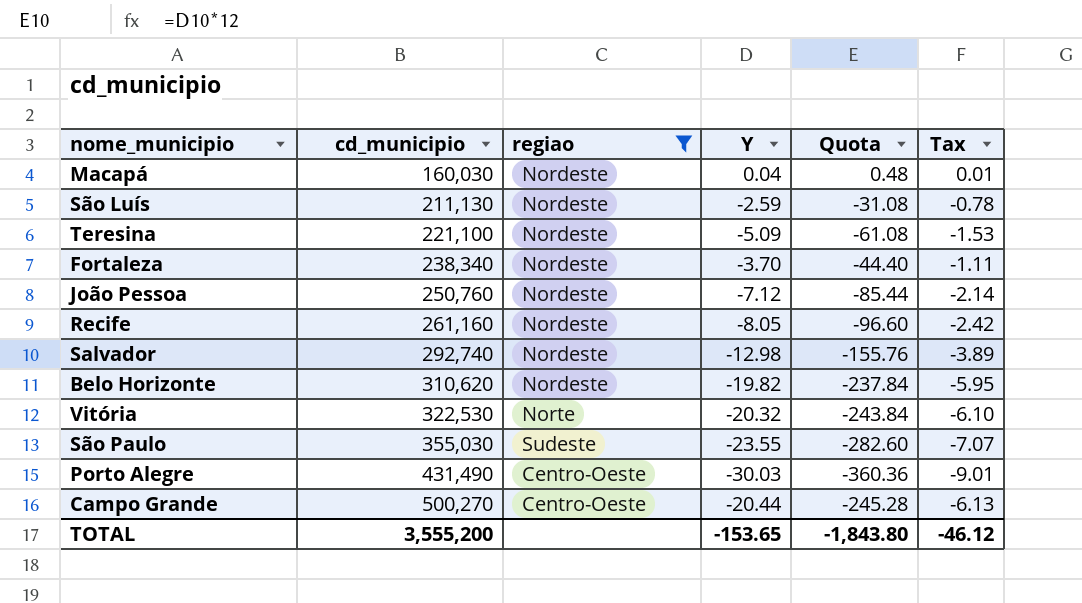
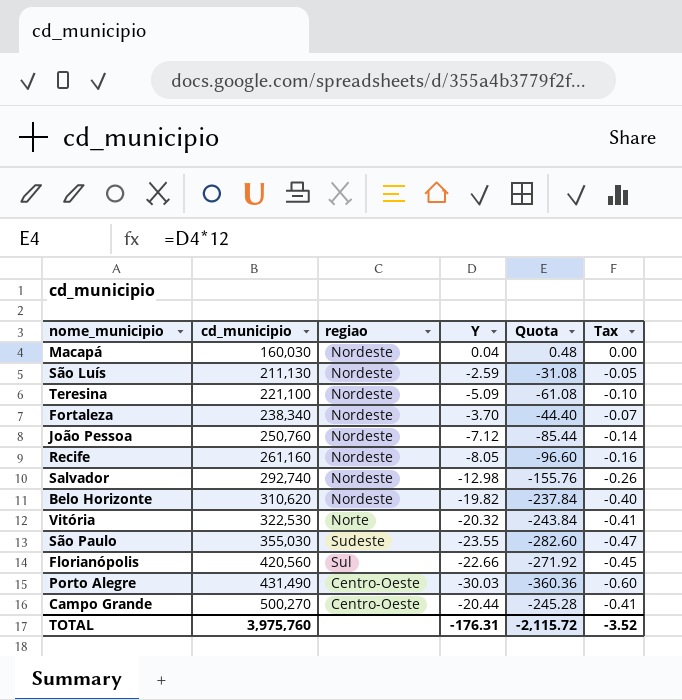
filter: regiao != Sul -> none
column Tax | formula: [Y] * 0.3 -> [Y] * 0.02
TOTAL | cd_municipio: 3,555,200 -> 3,975,760
TOTAL | Y: -153.65 -> -176.31
TOTAL | Quota: -1,843.80 -> -2,115.72
TOTAL | Tax: -46.12 -> -3.52

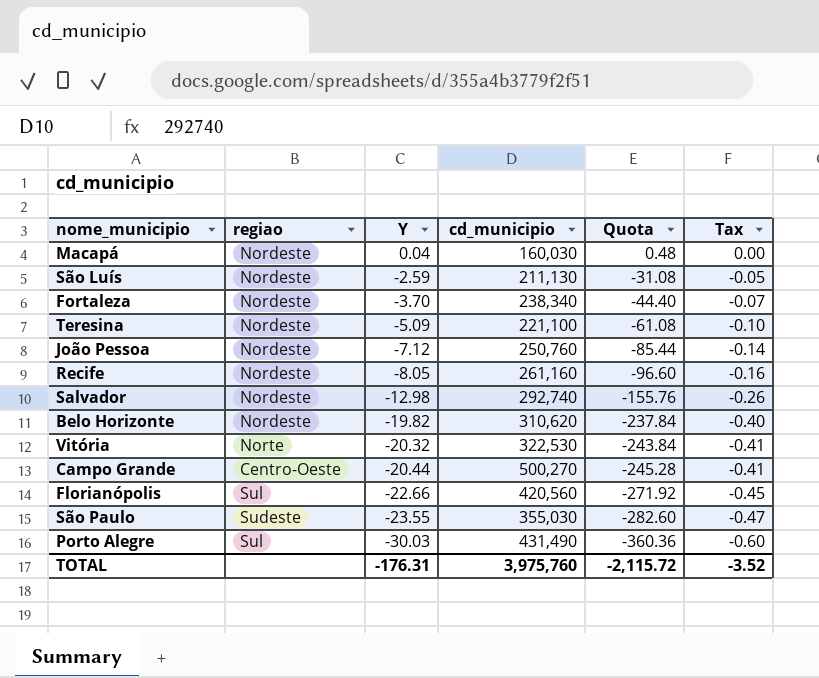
row order: cd_municipio ascending -> Y descending
column cd_municipio | position: 2 -> 4
Porto Alegre | regiao: Centro-Oeste -> Sul

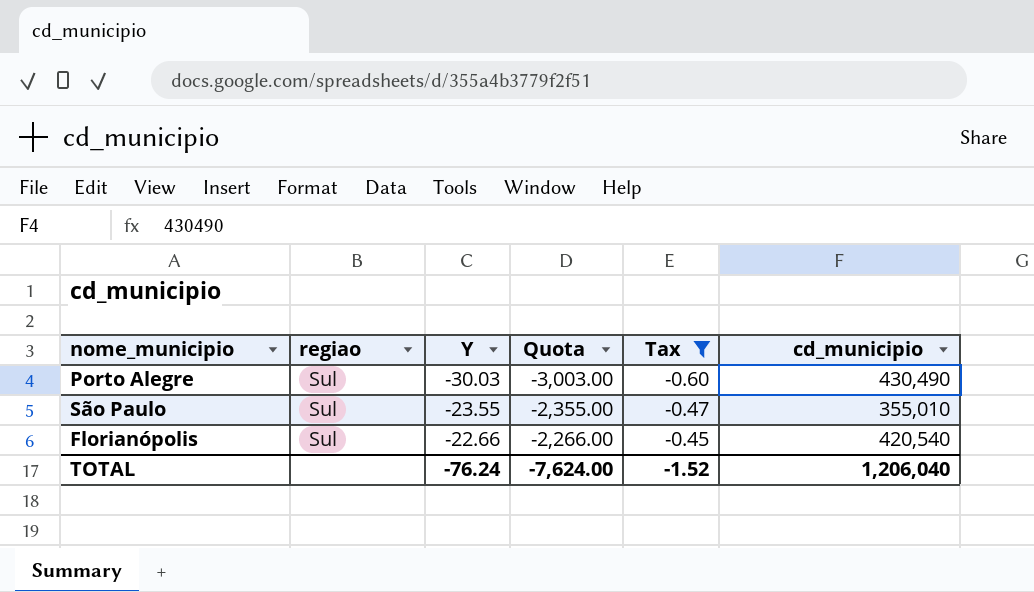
filter: none -> Tax <= -0.45
row order: Y descending -> Y ascending
column Quota | formula: [Y] * 12 -> [Y] * 100
column cd_municipio | position: 4 -> 6
Porto Alegre | cd_municipio: 431,490 -> 430,490
São Paulo | regiao: Sudeste -> Sul
São Paulo | cd_municipio: 355,030 -> 355,010
Florianópolis | cd_municipio: 420,560 -> 420,540
TOTAL | Y: -176.31 -> -76.24
TOTAL | Quota: -2,115.72 -> -7,624.00
TOTAL | Tax: -3.52 -> -1.52
TOTAL | cd_municipio: 3,975,760 -> 1,206,040

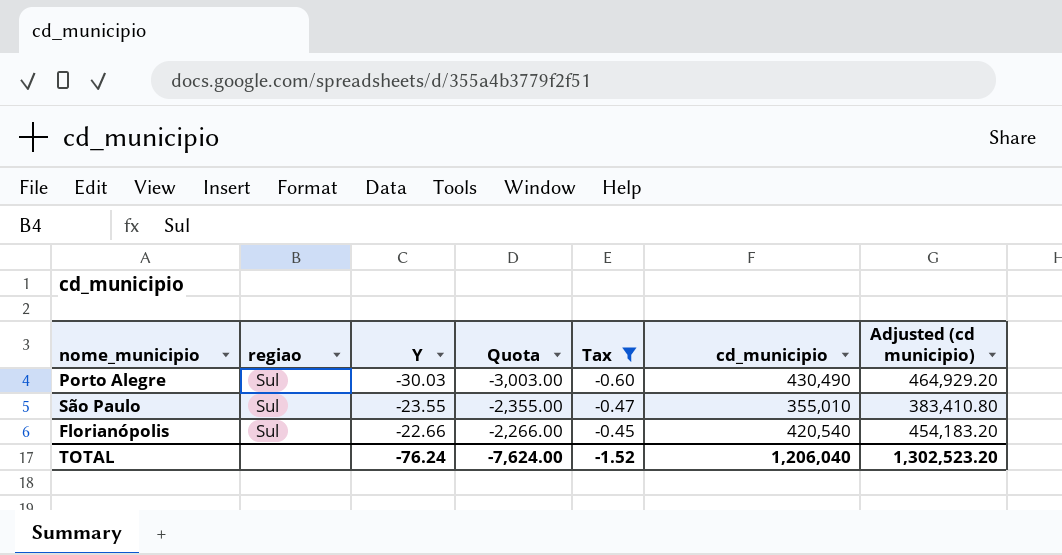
column Adjusted (cd municipio) | formula: none -> [cd_municipio] * 1.08

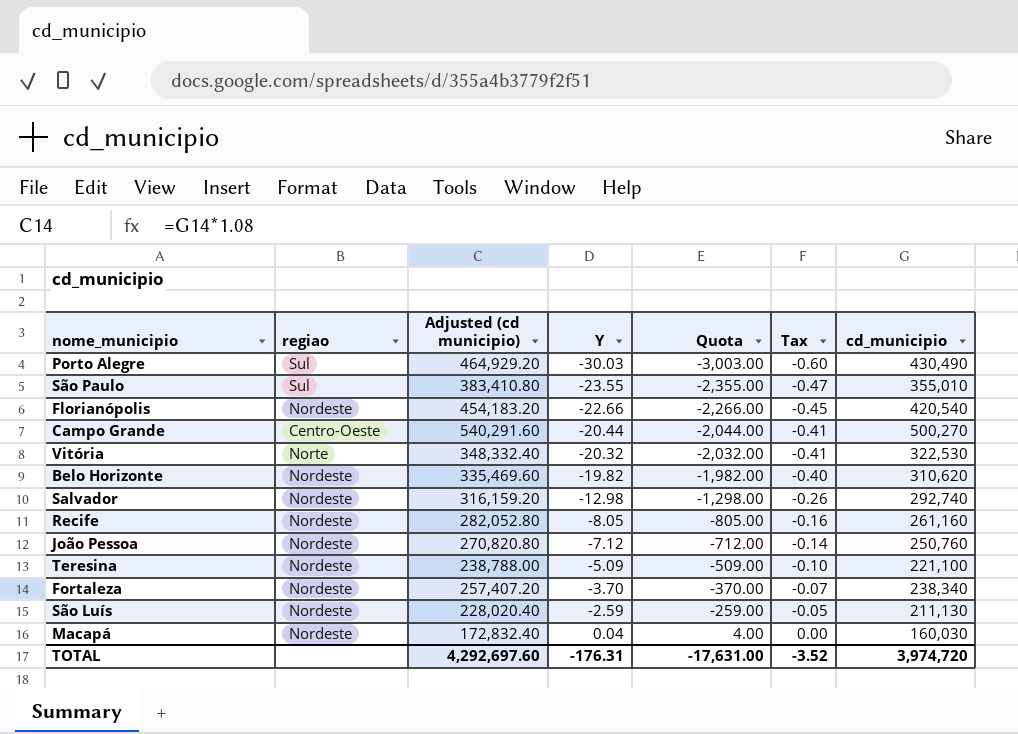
filter: Tax <= -0.45 -> none
column Adjusted (cd municipio) | position: 7 -> 3
Florianópolis | regiao: Sul -> Nordeste
TOTAL | Adjusted (cd municipio): 1,302,523.20 -> 4,292,697.60
TOTAL | Y: -76.24 -> -176.31
TOTAL | Quota: -7,624.00 -> -17,631.00
TOTAL | Tax: -1.52 -> -3.52
TOTAL | cd_municipio: 1,206,040 -> 3,974,720

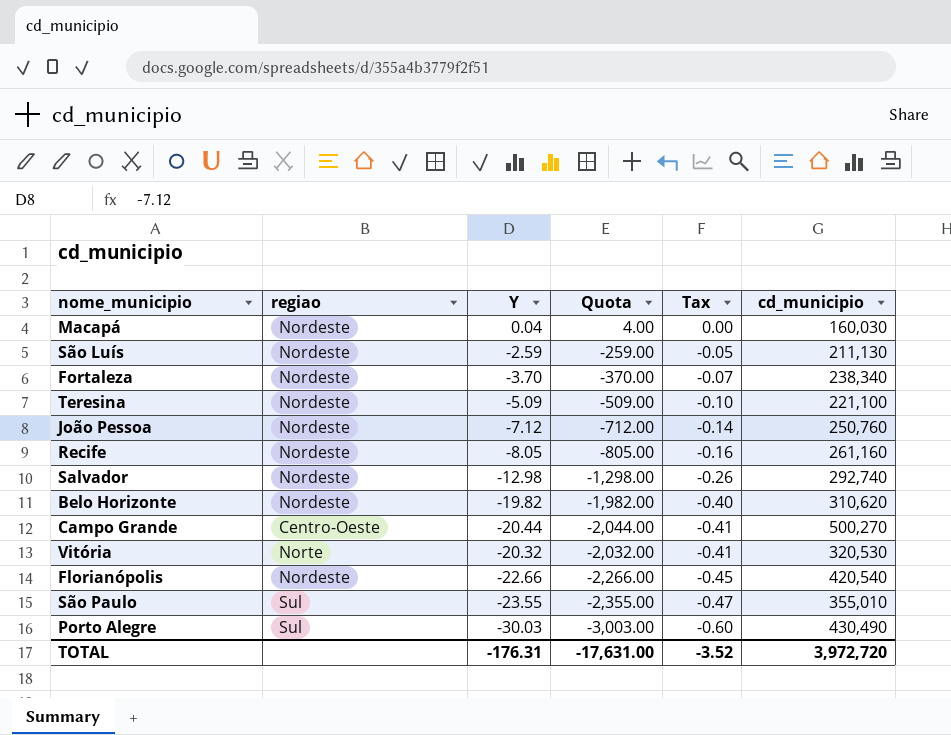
row order: Y ascending -> Tax descending
column Adjusted (cd municipio) | formula: [cd_municipio] * 1.08 -> none
Vitória | cd_municipio: 322,530 -> 320,530
TOTAL | cd_municipio: 3,974,720 -> 3,972,720

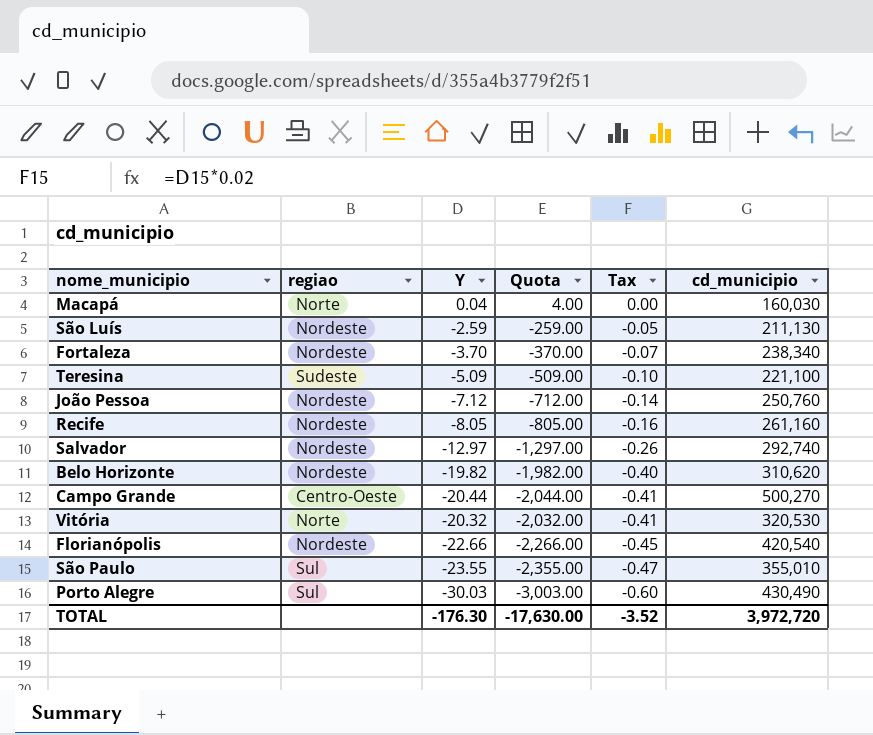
Macapá | regiao: Nordeste -> Norte
Teresina | regiao: Nordeste -> Sudeste
Salvador | Y: -12.98 -> -12.97
Salvador | Quota: -1,298.00 -> -1,297.00
TOTAL | Y: -176.31 -> -176.30
TOTAL | Quota: -17,631.00 -> -17,630.00

